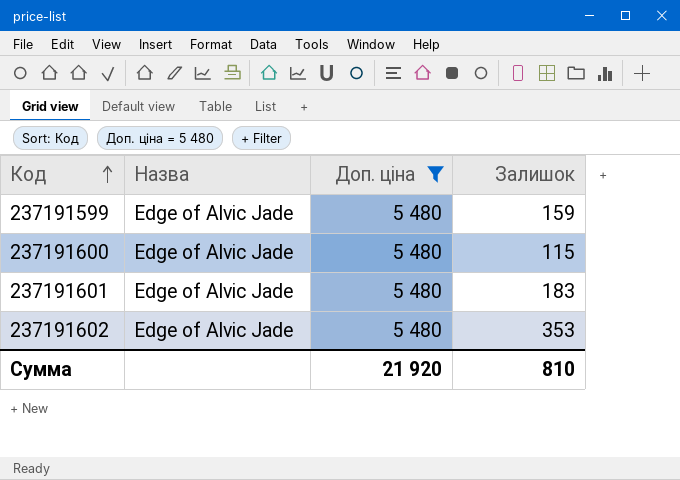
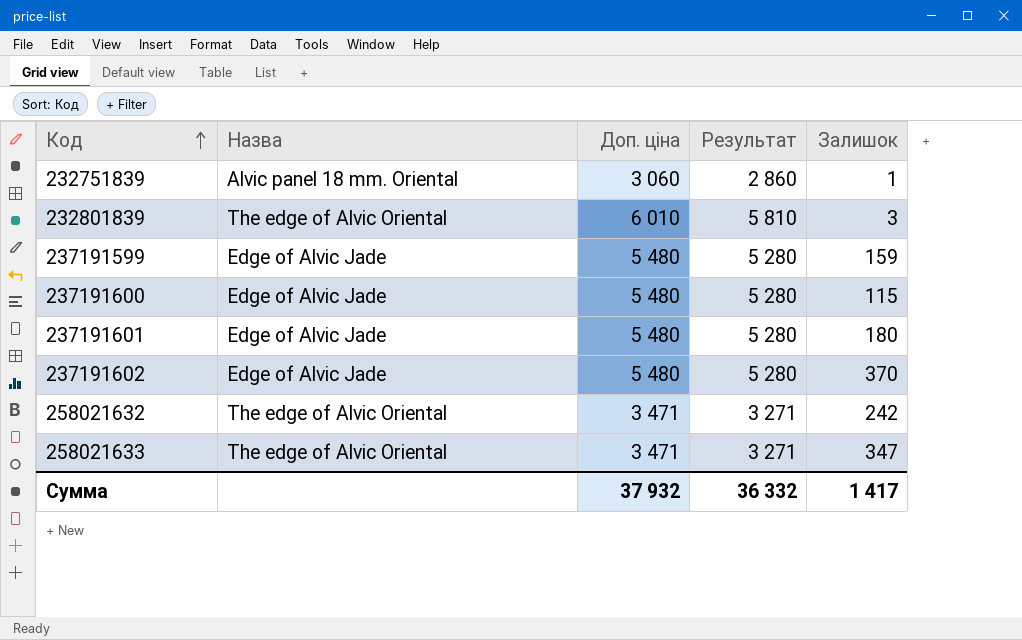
filter: Доп. ціна = 5 480 -> none
column Результат | formula: none -> [Доп. ціна] - 200
237191601 | Залишок: 183 -> 180
237191602 | Залишок: 353 -> 370
Сумма | Доп. ціна: 21 920 -> 37 932
Сумма | Залишок: 810 -> 1 417

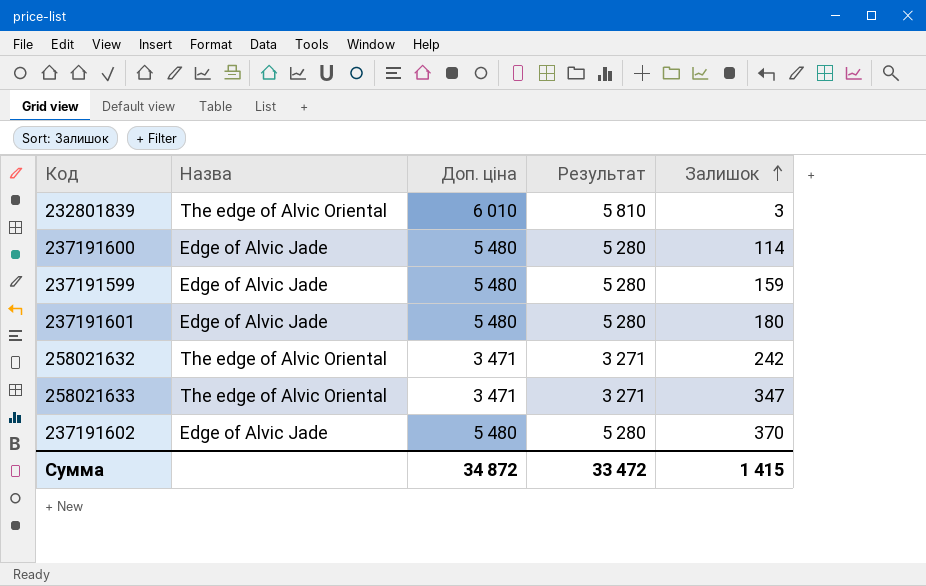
row order: Код ascending -> Залишок ascending
row 232751839: Alvic panel 18 mm. Oriental | 3 060 | 2 860 | 1 -> none
237191600 | Залишок: 115 -> 114
Сумма | Доп. ціна: 37 932 -> 34 872
Сумма | Результат: 36 332 -> 33 472
Сумма | Залишок: 1 417 -> 1 415

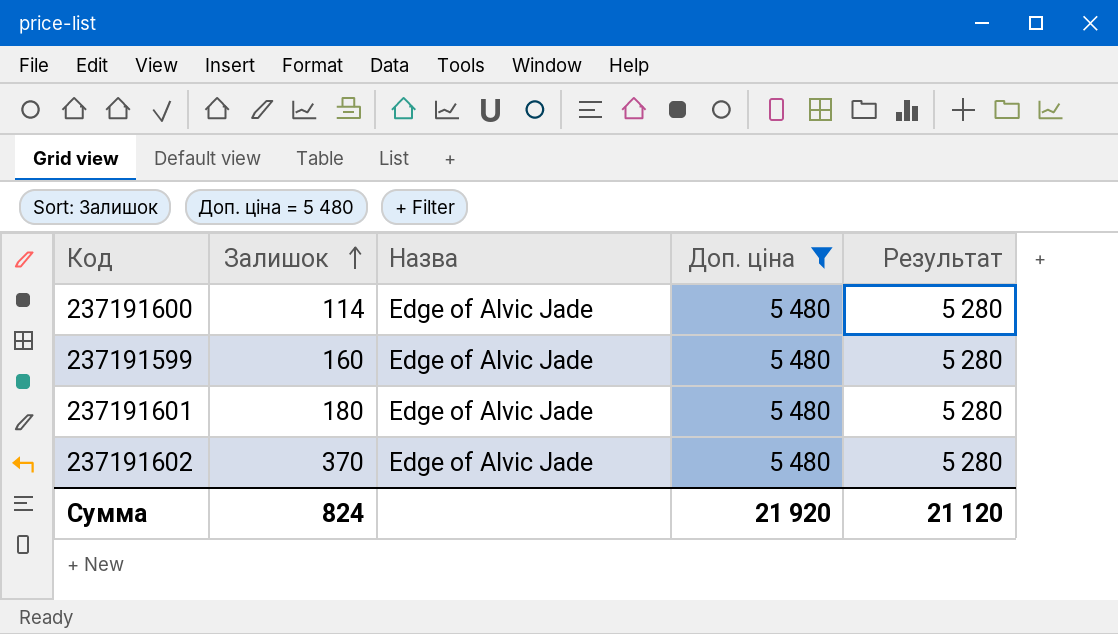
filter: none -> Доп. ціна = 5 480
column Залишок | position: 5 -> 2
237191599 | Залишок: 159 -> 160
Сумма | Залишок: 1 415 -> 824
Сумма | Доп. ціна: 34 872 -> 21 920
Сумма | Результат: 33 472 -> 21 120

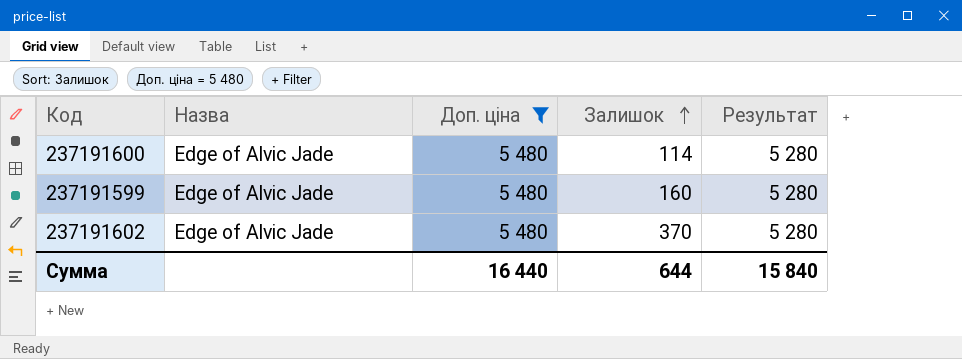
column Залишок | position: 2 -> 4
row 237191601: 180 | Edge of Alvic Jade | 5 480 | 5 280 -> none
Сумма | Доп. ціна: 21 920 -> 16 440
Сумма | Залишок: 824 -> 644
Сумма | Результат: 21 120 -> 15 840

